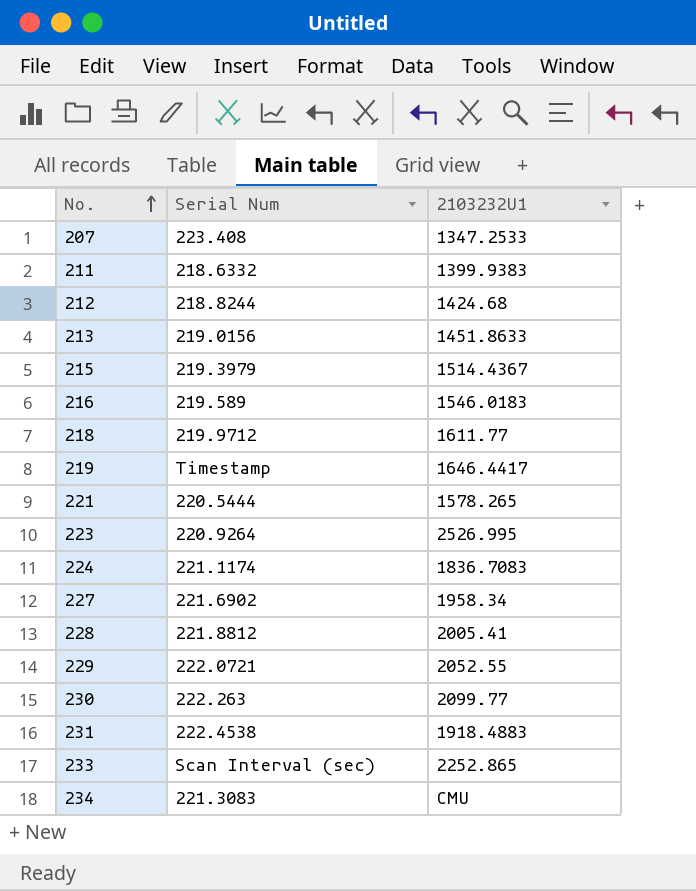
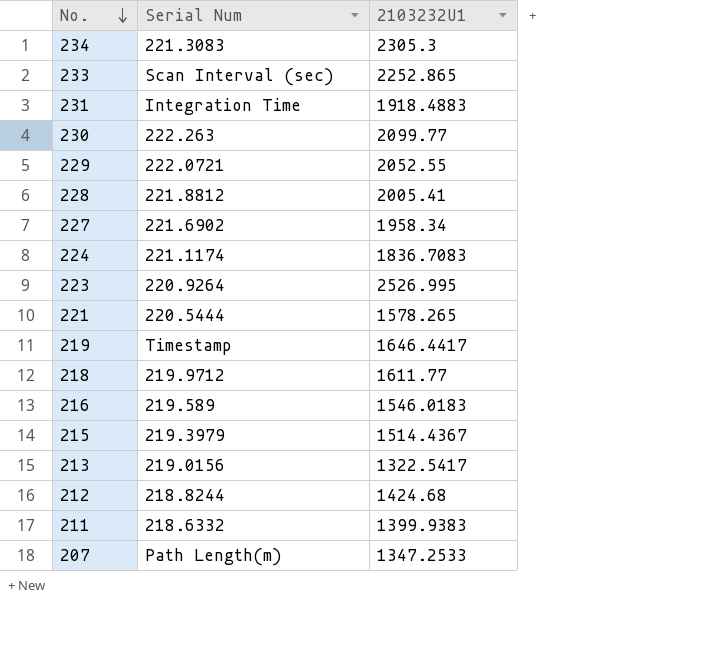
row order: No. ascending -> No. descending
234 | 2103232U1: CMU -> 2305.3
231 | Serial Num: 222.4538 -> Integration Time
213 | 2103232U1: 1451.8633 -> 1322.5417
207 | Serial Num: 223.408 -> Path Length(m)

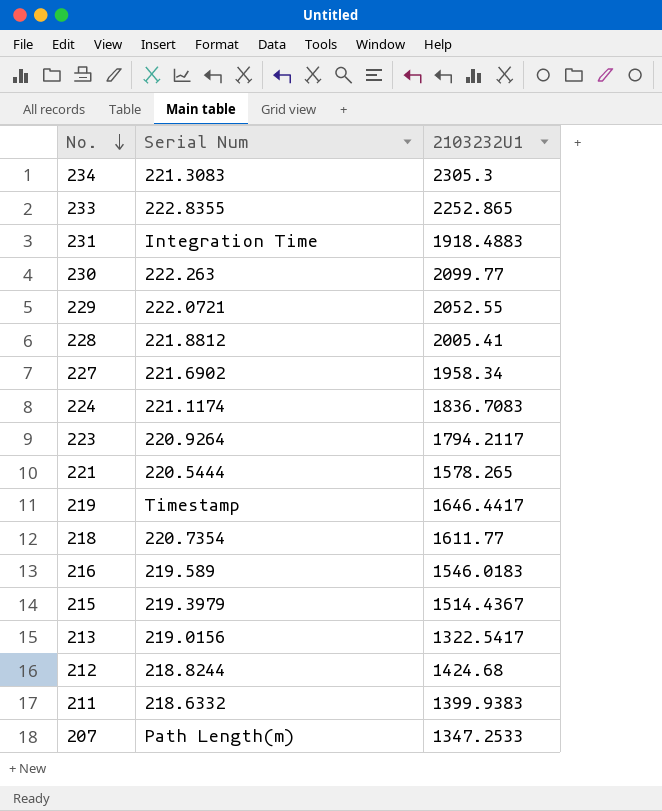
233 | Serial Num: Scan Interval (sec) -> 222.8355
223 | 2103232U1: 2526.995 -> 1794.2117
218 | Serial Num: 219.9712 -> 220.7354

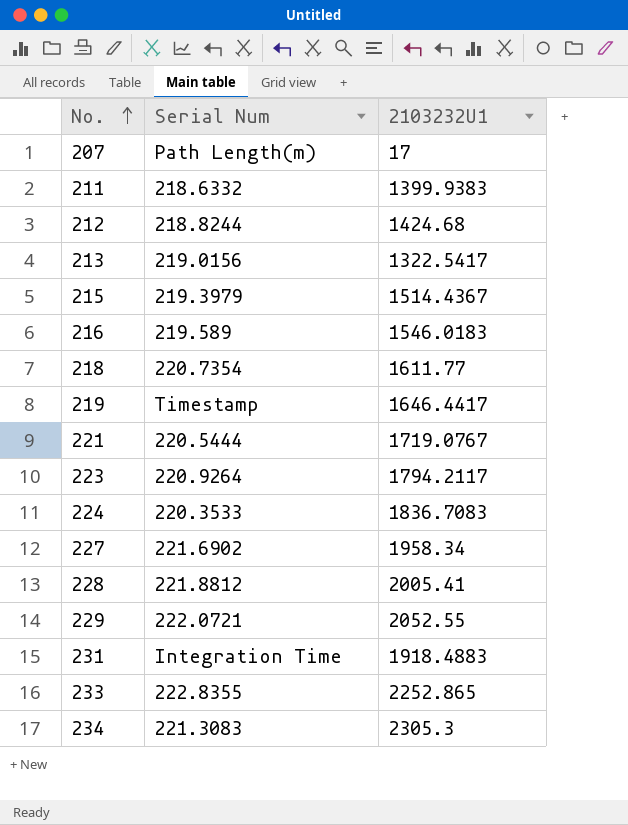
row order: No. descending -> No. ascending
row 230: 222.263 | 2099.77 -> none
207 | 2103232U1: 1347.2533 -> 17
221 | 2103232U1: 1578.265 -> 1719.0767
224 | Serial Num: 221.1174 -> 220.3533

